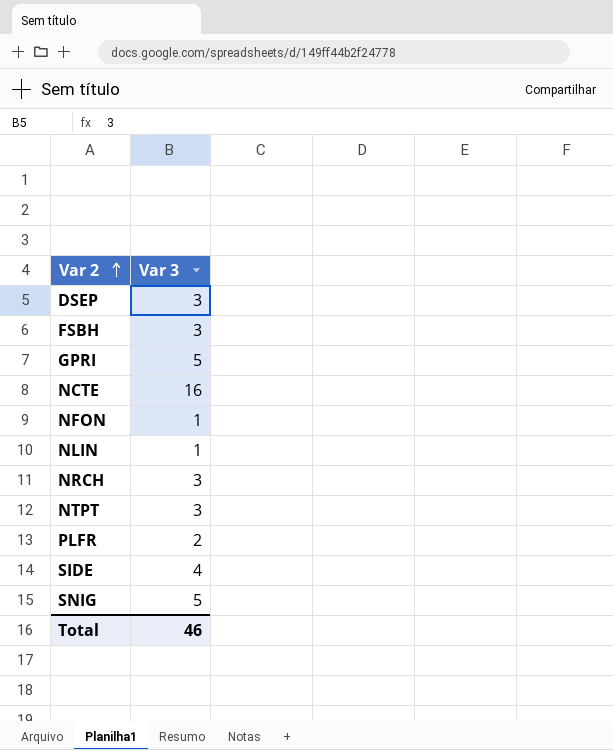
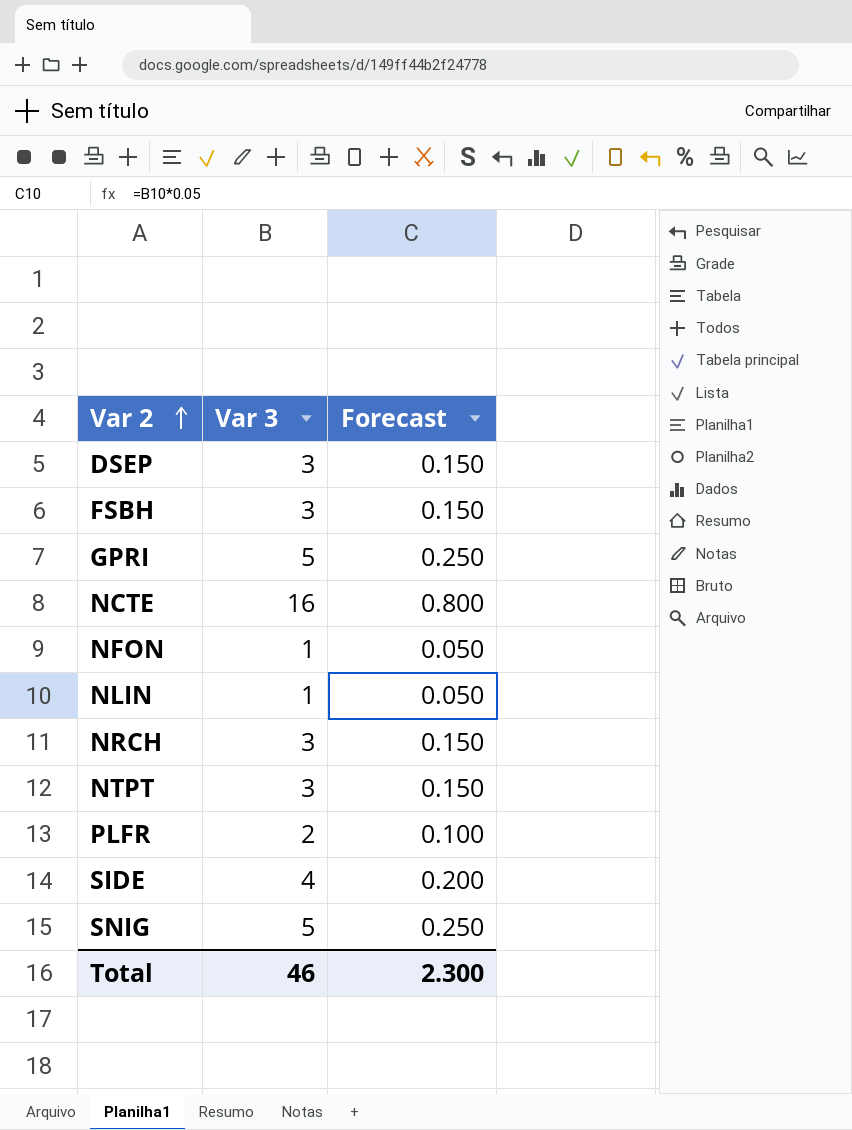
column Forecast | formula: none -> [Var 3] * 0.05

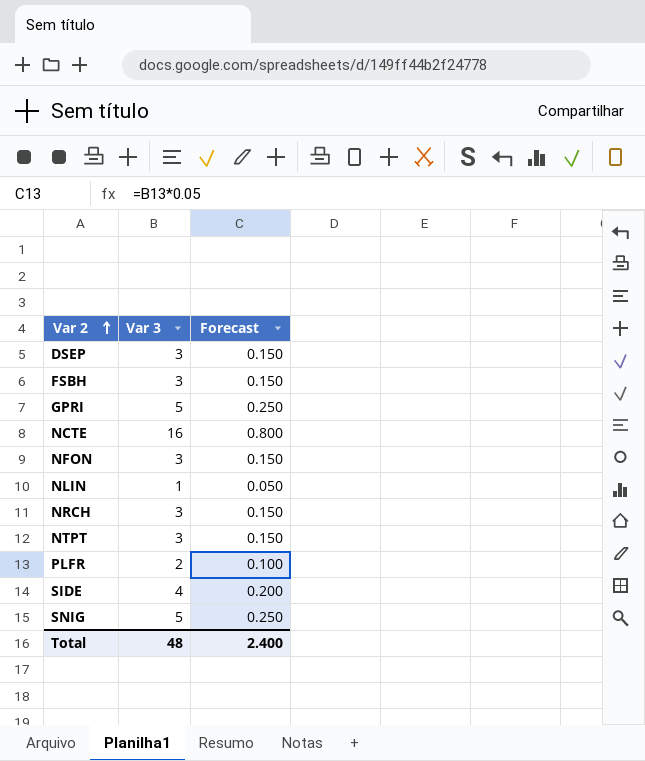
NFON | Var 3: 1 -> 3
NFON | Forecast: 0.050 -> 0.150
Total | Var 3: 46 -> 48
Total | Forecast: 2.300 -> 2.400

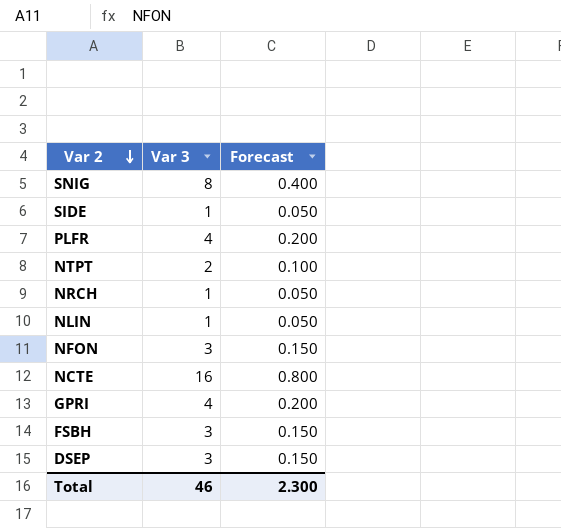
row order: Var 2 ascending -> Var 2 descending
SNIG | Var 3: 5 -> 8
SNIG | Forecast: 0.250 -> 0.400
SIDE | Var 3: 4 -> 1
SIDE | Forecast: 0.200 -> 0.050
PLFR | Var 3: 2 -> 4
PLFR | Forecast: 0.100 -> 0.200
NTPT | Var 3: 3 -> 2
NTPT | Forecast: 0.150 -> 0.100
NRCH | Var 3: 3 -> 1
NRCH | Forecast: 0.150 -> 0.050
GPRI | Var 3: 5 -> 4
GPRI | Forecast: 0.250 -> 0.200
Total | Var 3: 48 -> 46
Total | Forecast: 2.400 -> 2.300

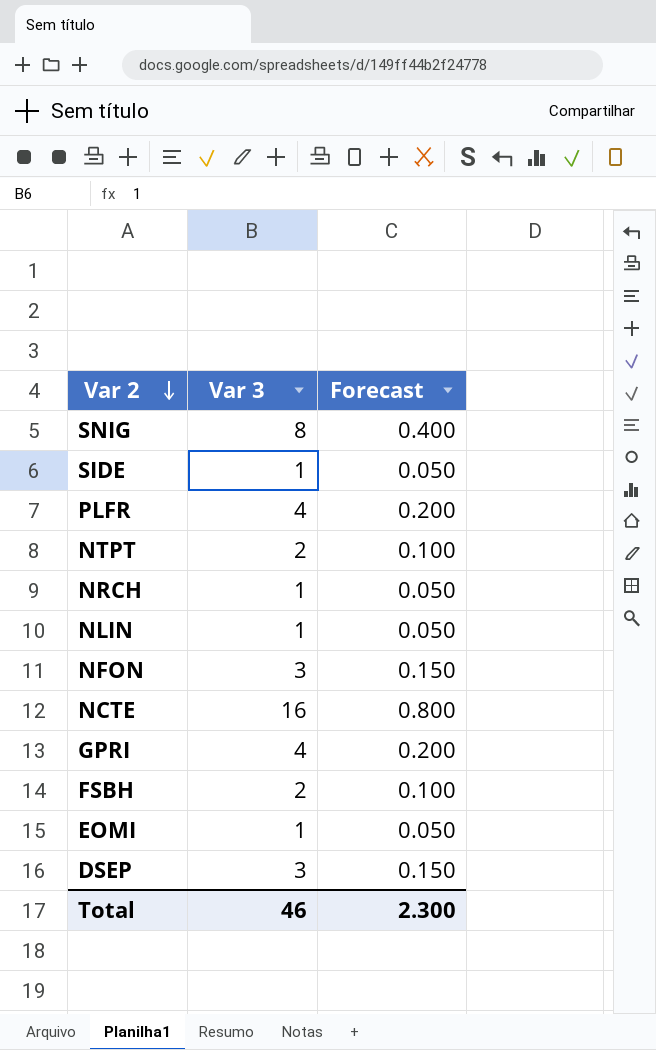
FSBH | Var 3: 3 -> 2
FSBH | Forecast: 0.150 -> 0.100
row EOMI: none -> 1 | 0.050

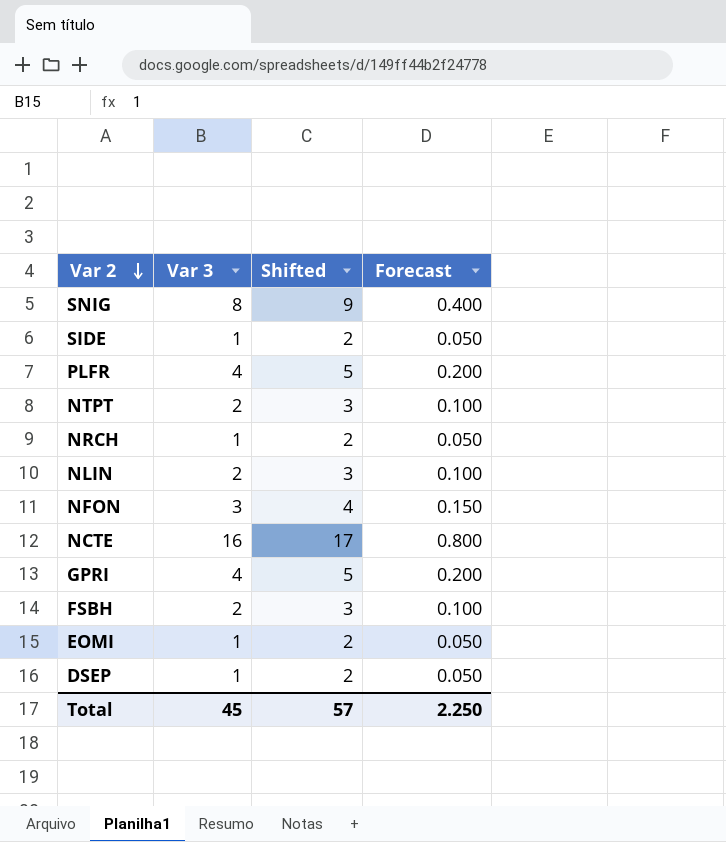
column Shifted | formula: none -> [Var 3] + 1
NLIN | Var 3: 1 -> 2
NLIN | Forecast: 0.050 -> 0.100
DSEP | Var 3: 3 -> 1
DSEP | Forecast: 0.150 -> 0.050
Total | Var 3: 46 -> 45
Total | Forecast: 2.300 -> 2.250

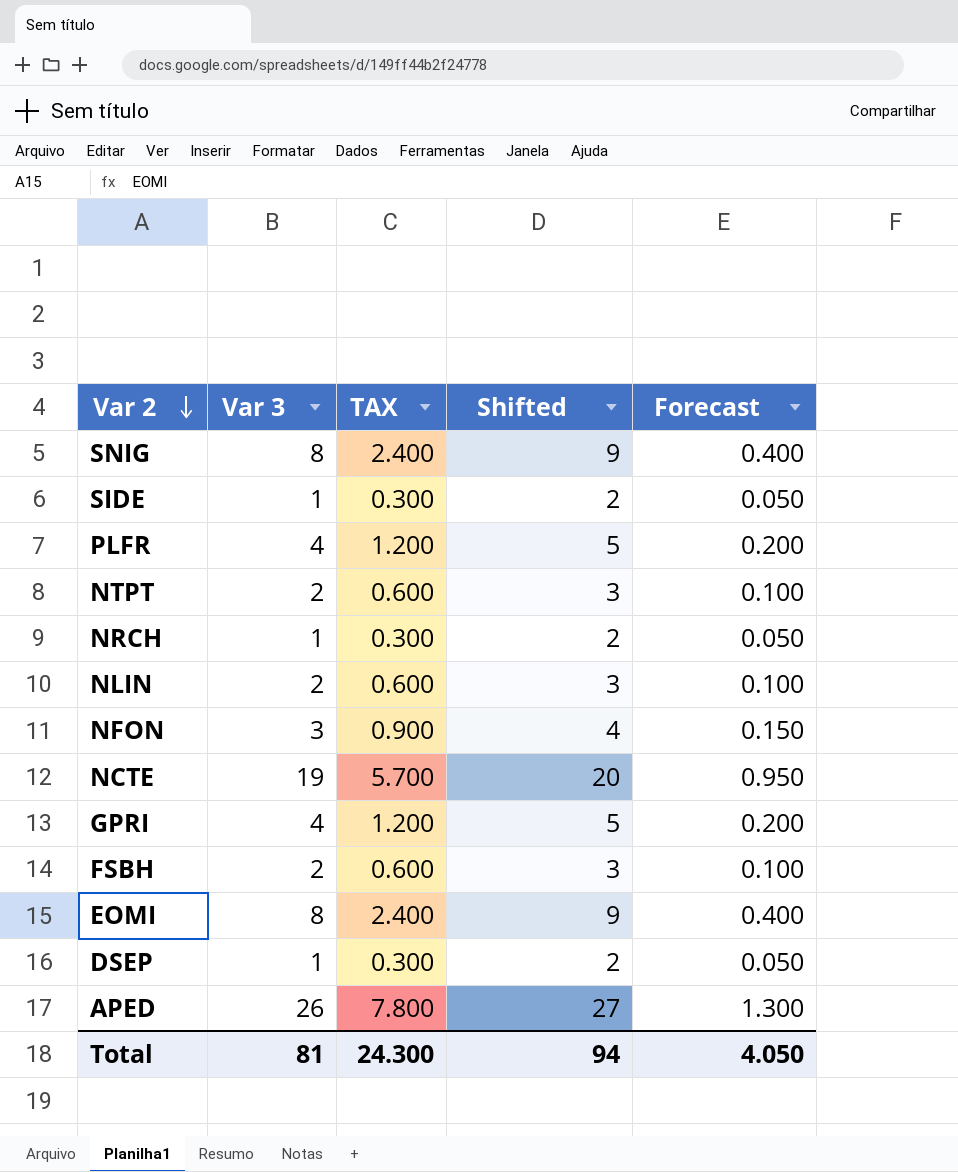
column TAX | formula: none -> [Var 3] * 0.3
NCTE | Var 3: 16 -> 19
NCTE | Shifted: 17 -> 20
NCTE | Forecast: 0.800 -> 0.950
EOMI | Var 3: 1 -> 8
EOMI | Shifted: 2 -> 9
EOMI | Forecast: 0.050 -> 0.400
row APED: none -> 26 | 7.800 | 27 | 1.300
Total | Var 3: 45 -> 81
Total | Shifted: 57 -> 94
Total | Forecast: 2.250 -> 4.050

